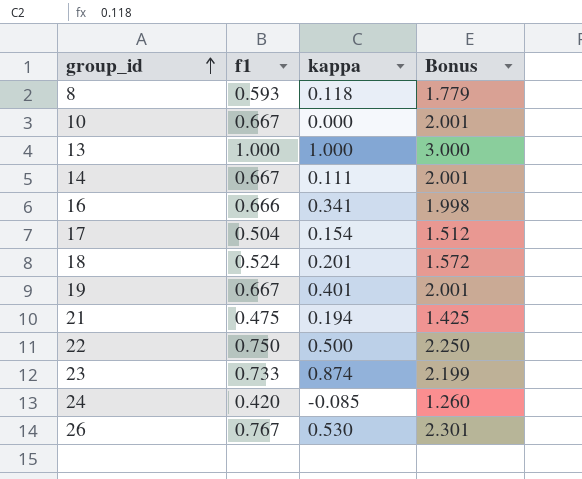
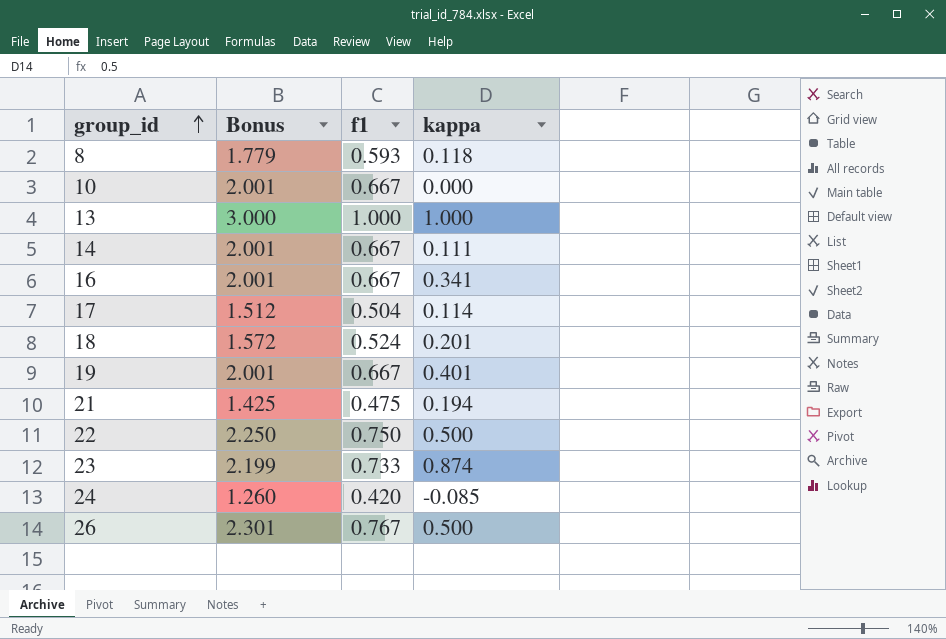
column Bonus | position: 4 -> 2
16 | Bonus: 1.998 -> 2.001
16 | f1: 0.666 -> 0.667
17 | kappa: 0.154 -> 0.114
26 | kappa: 0.530 -> 0.500

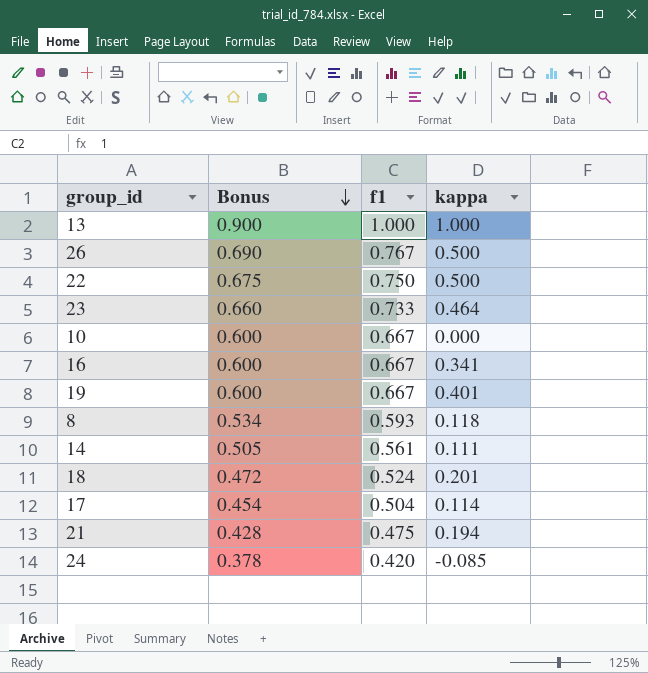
row order: group_id ascending -> Bonus descending
column Bonus | formula: [f1] * 3 -> [f1] * 0.9
23 | kappa: 0.874 -> 0.464
14 | f1: 0.667 -> 0.561

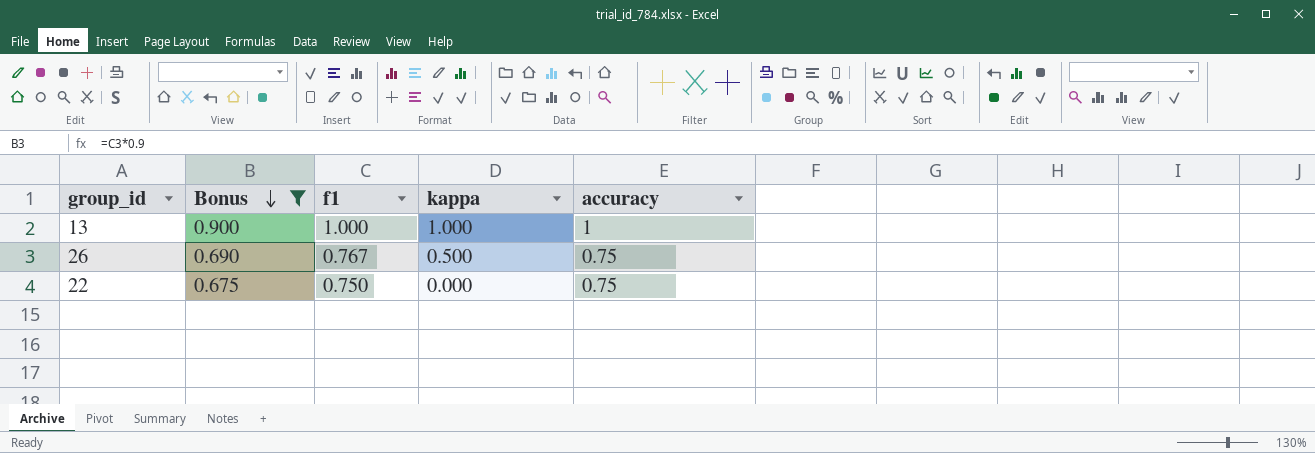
filter: none -> Bonus >= 0.675
column accuracy | position: none -> 5
22 | kappa: 0.500 -> 0.000

